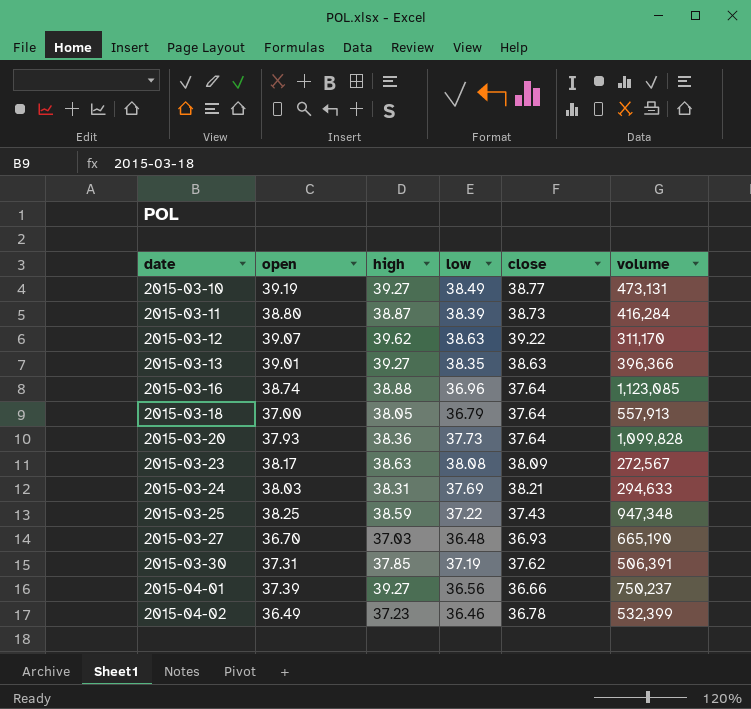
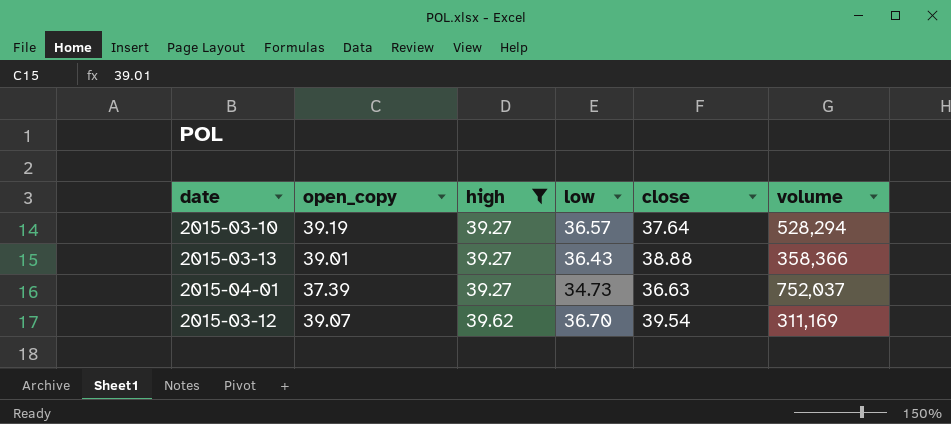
filter: none -> high >= 39.27
row order: date ascending -> high ascending
column name: open -> open_copy
2015-03-10 | low: 38.49 -> 36.57
2015-03-10 | close: 38.77 -> 37.64
2015-03-10 | volume: 473,131 -> 528,294
2015-03-13 | low: 38.35 -> 36.43
2015-03-13 | close: 38.63 -> 38.88
2015-03-13 | volume: 396,366 -> 358,366
2015-04-01 | low: 36.56 -> 34.73
2015-04-01 | close: 36.66 -> 36.63
2015-04-01 | volume: 750,237 -> 752,037
2015-03-12 | low: 38.63 -> 36.70
2015-03-12 | close: 39.22 -> 39.54
2015-03-12 | volume: 311,170 -> 311,169

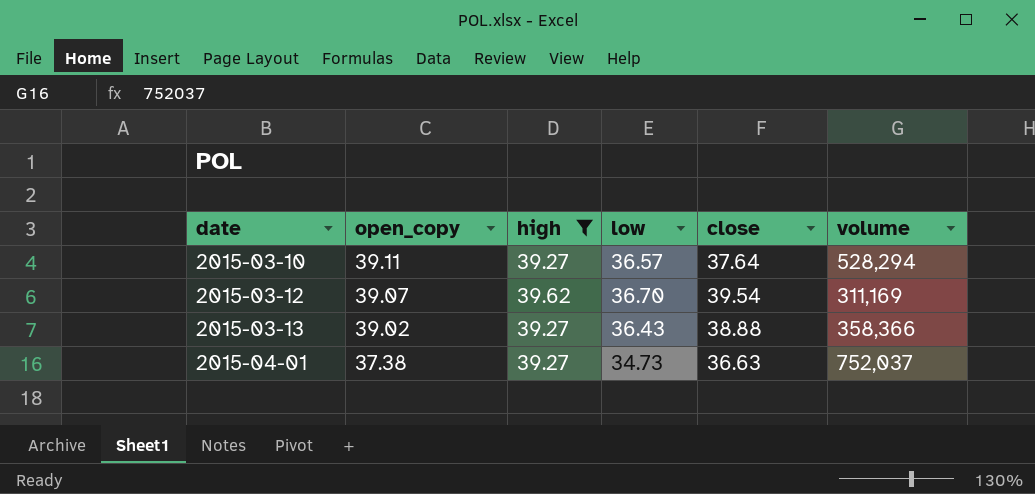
row order: high ascending -> date ascending
2015-03-10 | open_copy: 39.19 -> 39.11
2015-03-13 | open_copy: 39.01 -> 39.02
2015-04-01 | open_copy: 37.39 -> 37.38

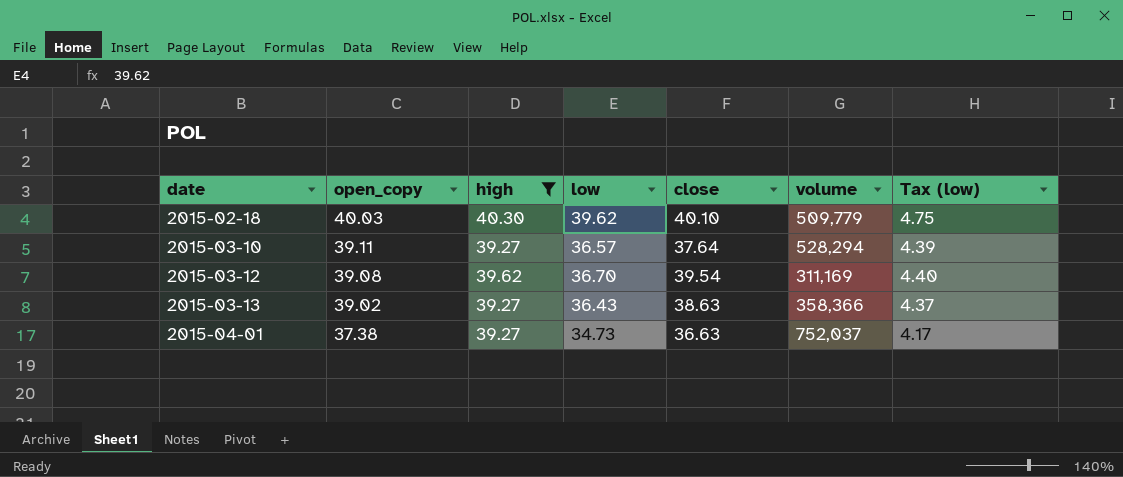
column Tax (low) | formula: none -> [low] * 0.12
row 2015-02-18: none -> 40.03 | 40.30 | 39.62 | 40.10 | 509,779 | 4.75
2015-03-12 | open_copy: 39.07 -> 39.08
2015-03-13 | close: 38.88 -> 38.63

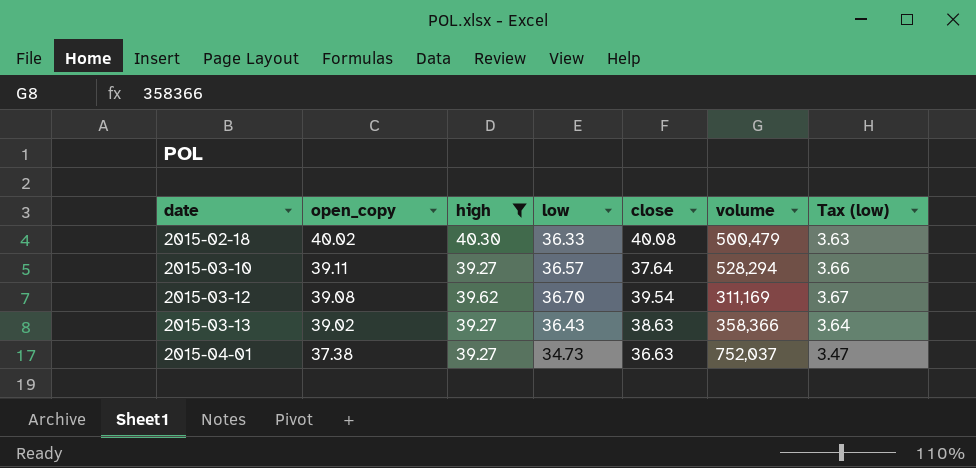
column Tax (low) | formula: [low] * 0.12 -> [low] * 0.1
2015-02-18 | open_copy: 40.03 -> 40.02
2015-02-18 | low: 39.62 -> 36.33
2015-02-18 | close: 40.10 -> 40.08
2015-02-18 | volume: 509,779 -> 500,479

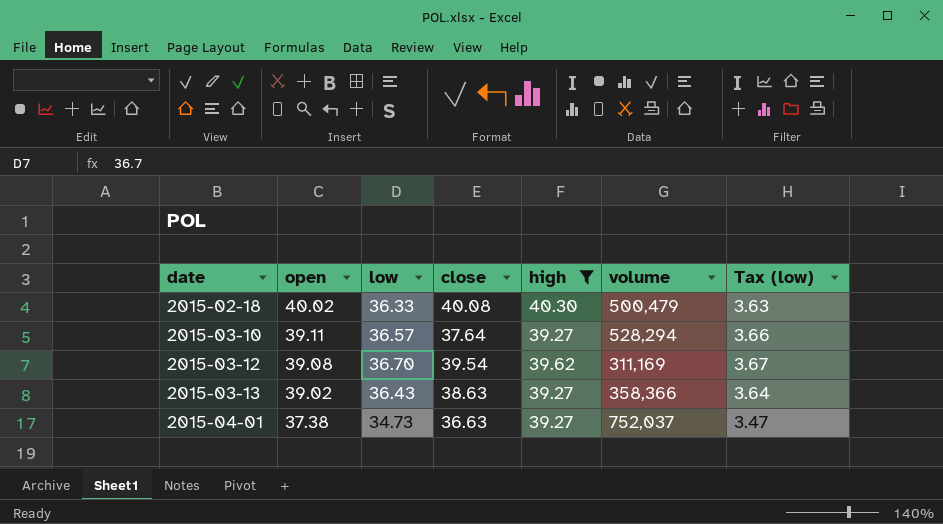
column name: open_copy -> open
column high | position: 3 -> 5

